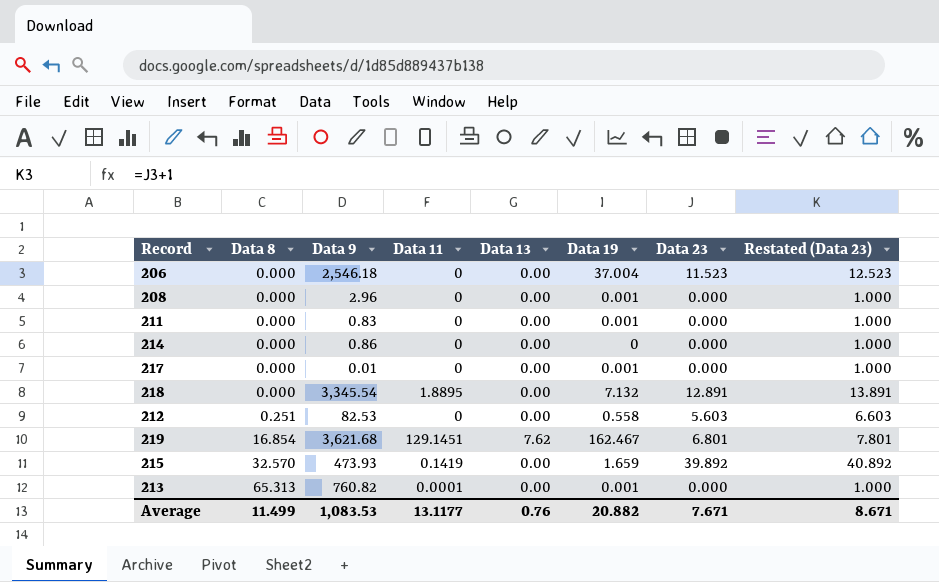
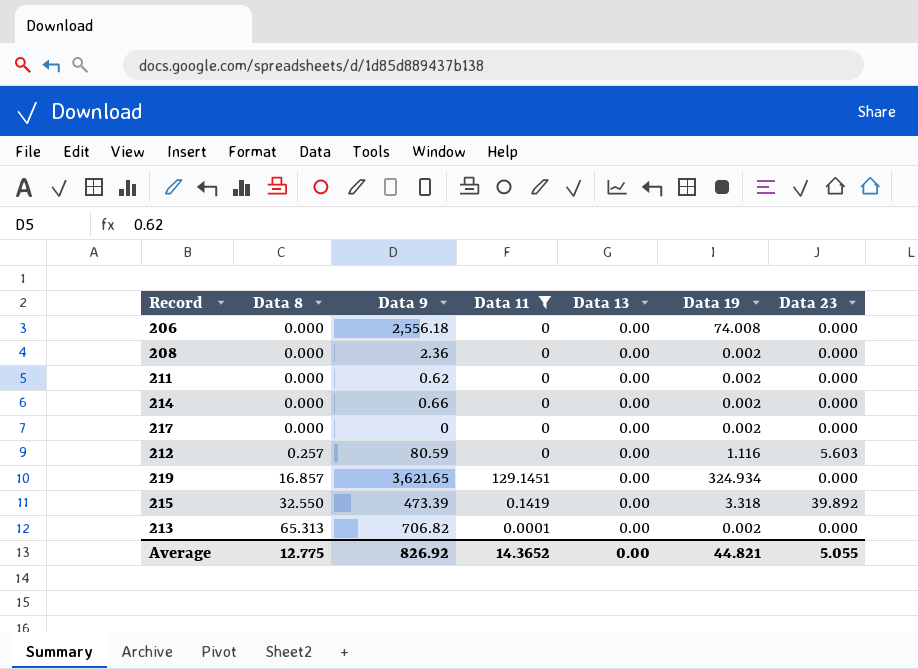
filter: none -> Data 11 != 1.8895
column Restated (Data 23) | formula: [Data 23] + 1 -> none
206 | Data 9: 2,546.18 -> 2,556.18
206 | Data 19: 37.004 -> 74.008
206 | Data 23: 11.523 -> 0.000
208 | Data 9: 2.96 -> 2.36
208 | Data 19: 0.001 -> 0.002
211 | Data 9: 0.83 -> 0.62
211 | Data 19: 0.001 -> 0.002
214 | Data 9: 0.86 -> 0.66
214 | Data 19: 0 -> 0.002
217 | Data 9: 0.01 -> 0
217 | Data 19: 0.001 -> 0.002
212 | Data 8: 0.251 -> 0.257
212 | Data 9: 82.53 -> 80.59
212 | Data 19: 0.558 -> 1.116
219 | Data 8: 16.854 -> 16.857
219 | Data 9: 3,621.68 -> 3,621.65
219 | Data 13: 7.62 -> 0.00
219 | Data 19: 162.467 -> 324.934
219 | Data 23: 6.801 -> 0.000
215 | Data 8: 32.570 -> 32.550
215 | Data 9: 473.93 -> 473.39
215 | Data 19: 1.659 -> 3.318
213 | Data 9: 760.82 -> 706.82
213 | Data 19: 0.001 -> 0.002
Average | Data 8: 11.499 -> 12.775
Average | Data 9: 1,083.53 -> 826.92
Average | Data 11: 13.1177 -> 14.3652
Average | Data 13: 0.76 -> 0.00
Average | Data 19: 20.882 -> 44.821
Average | Data 23: 7.671 -> 5.055

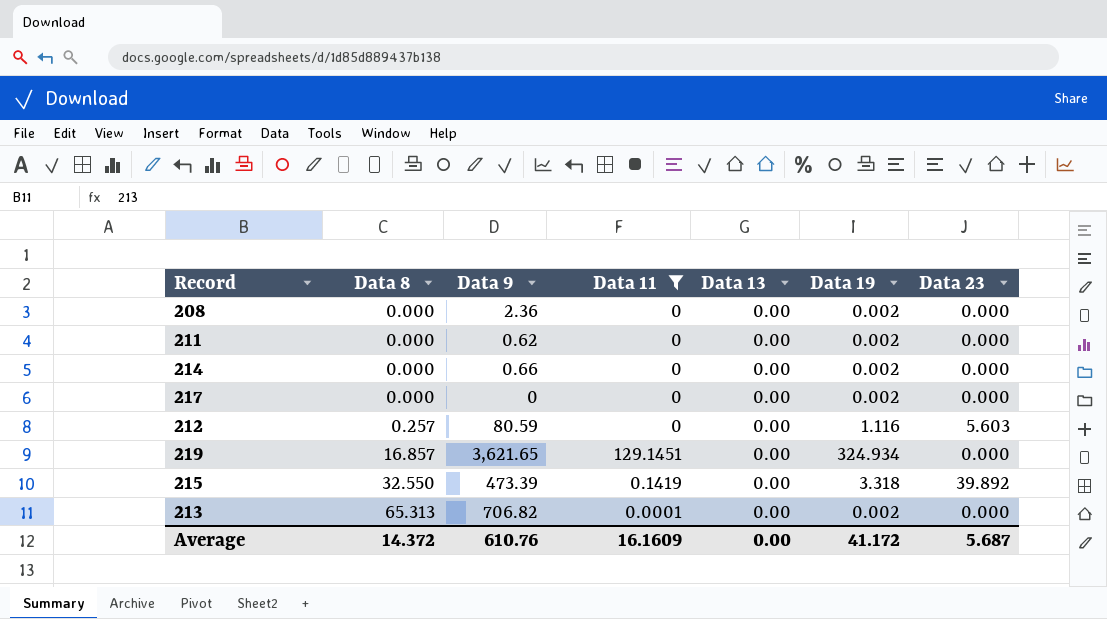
row 206: 0.000 | 2,556.18 | 0 | 0.00 | 74.008 | 0.000 -> none
Average | Data 8: 12.775 -> 14.372
Average | Data 9: 826.92 -> 610.76
Average | Data 11: 14.3652 -> 16.1609
Average | Data 19: 44.821 -> 41.172
Average | Data 23: 5.055 -> 5.687

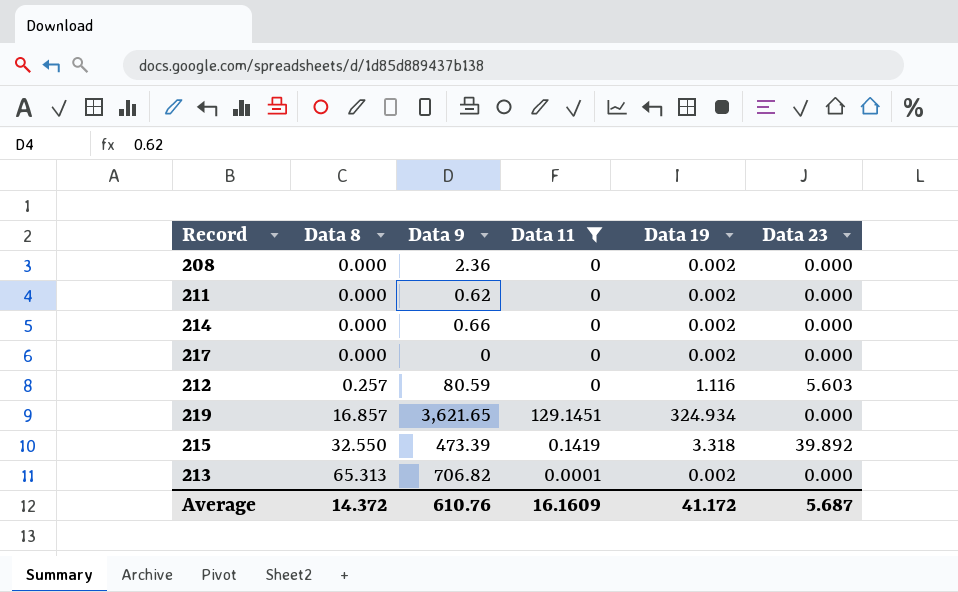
column Data 13 | position: 5 -> none

